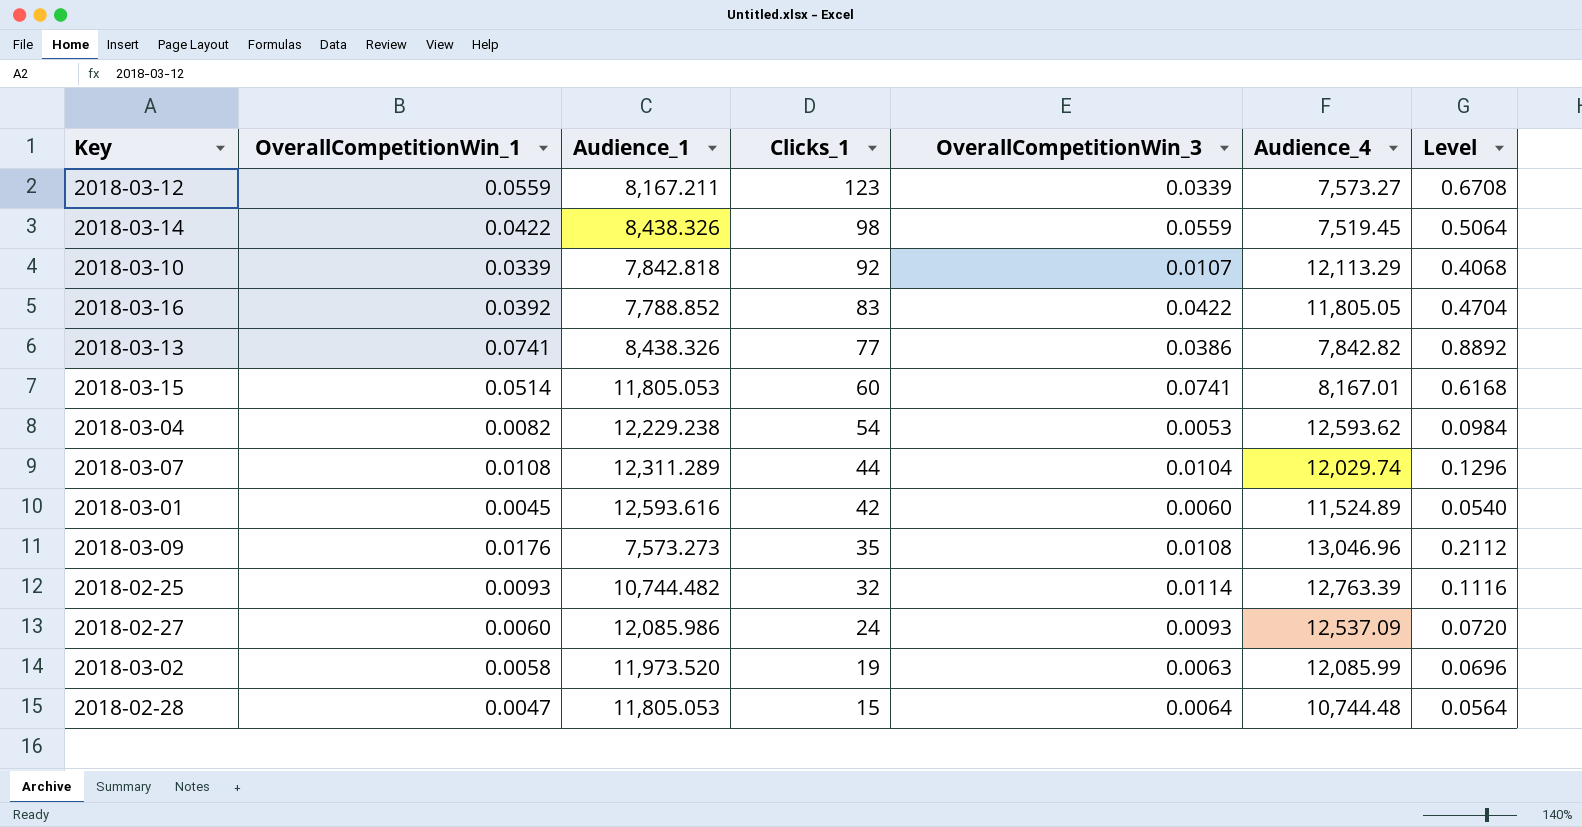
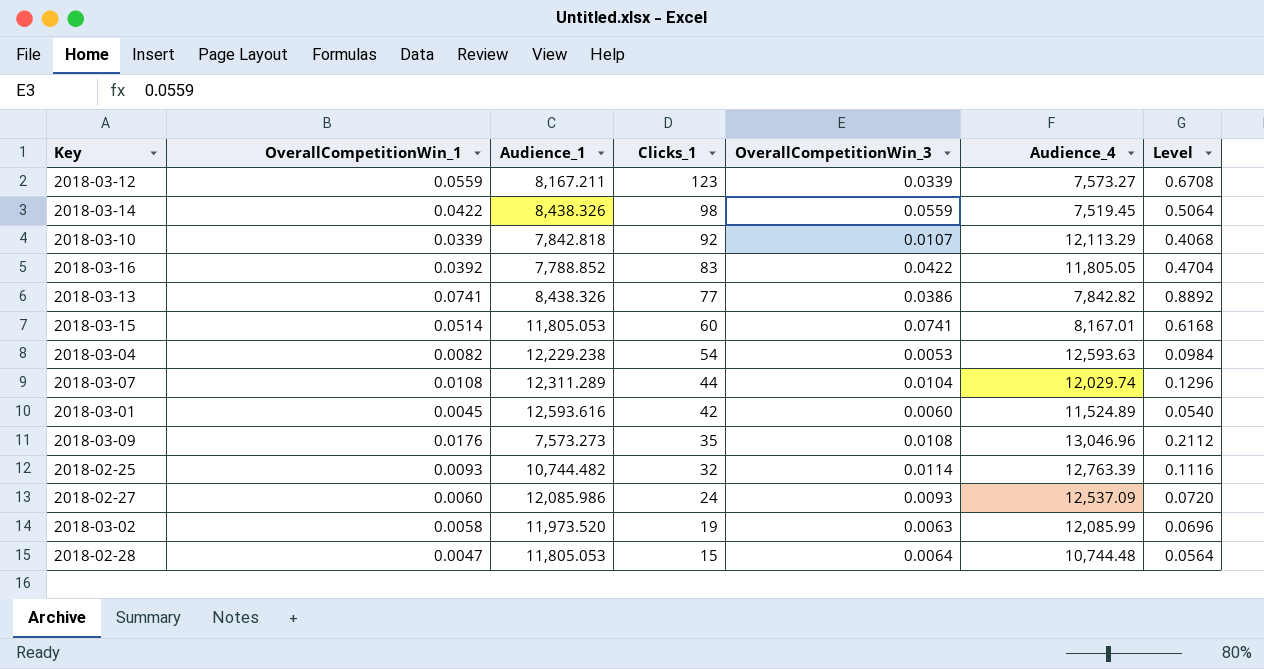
2018-03-04 | Audience_4: 12,593.62 -> 12,593.63

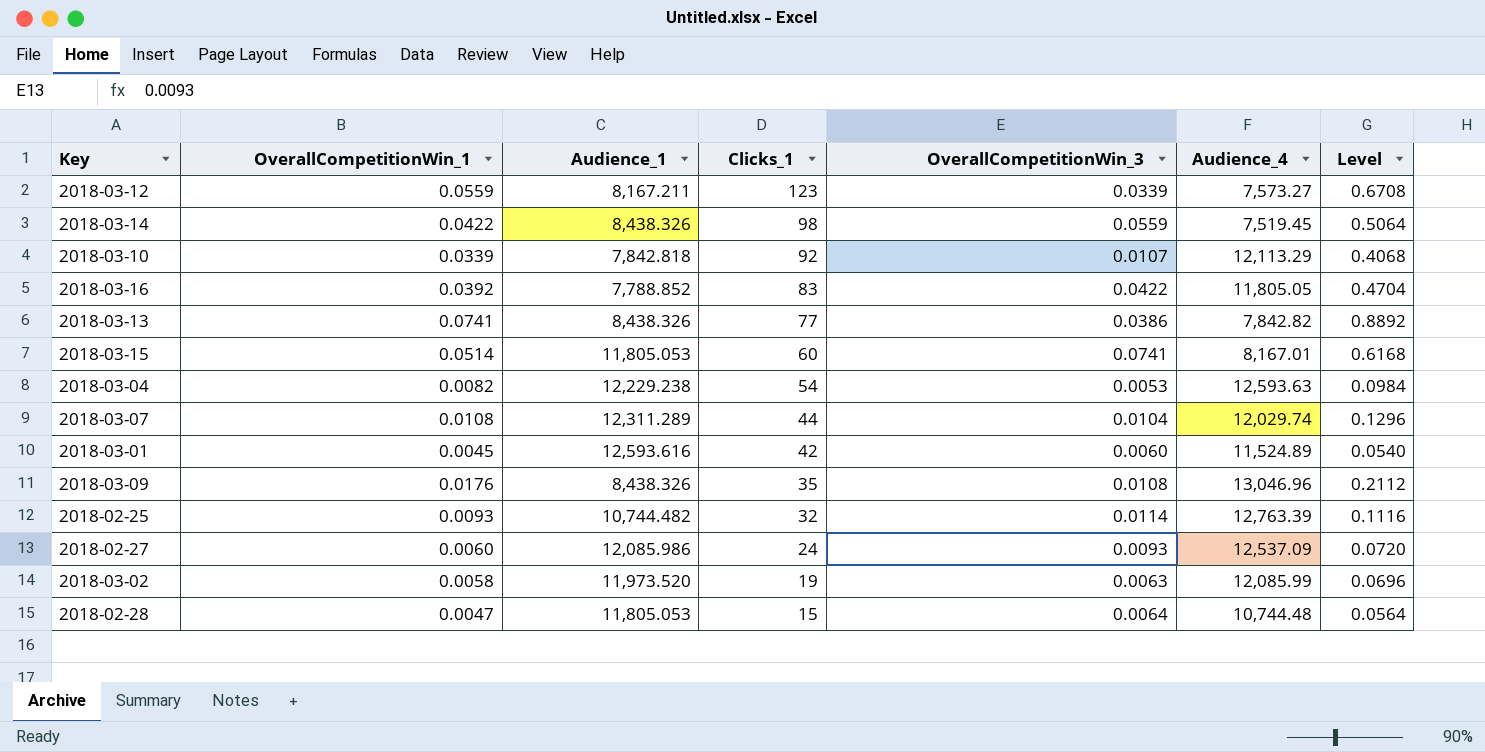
2018-03-09 | Audience_1: 7,573.273 -> 8,438.326

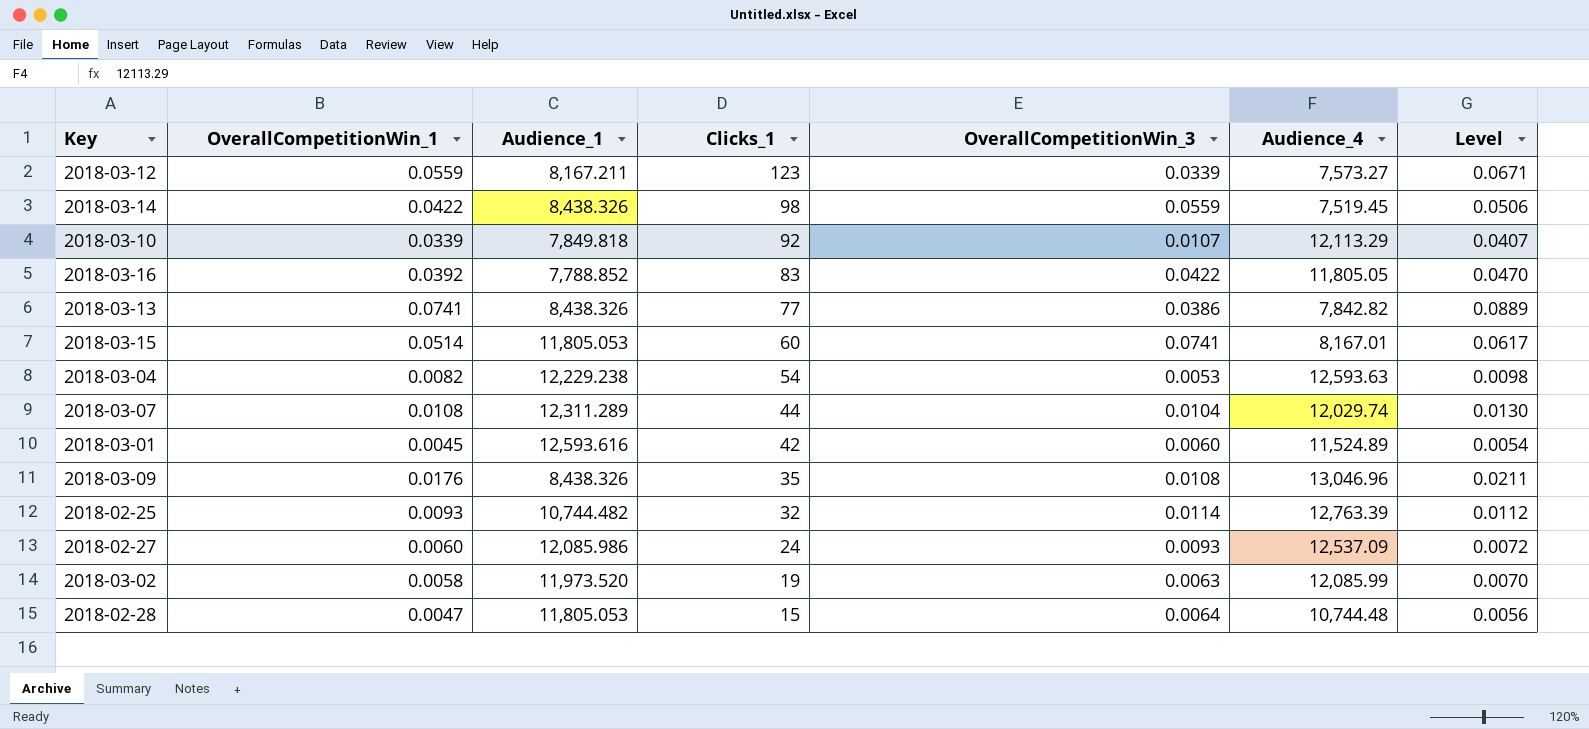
column Level | formula: [OverallCompetitionWin_1] * 12 -> [OverallCompetitionWin_1] * 1.2
2018-03-10 | Audience_1: 7,842.818 -> 7,849.818

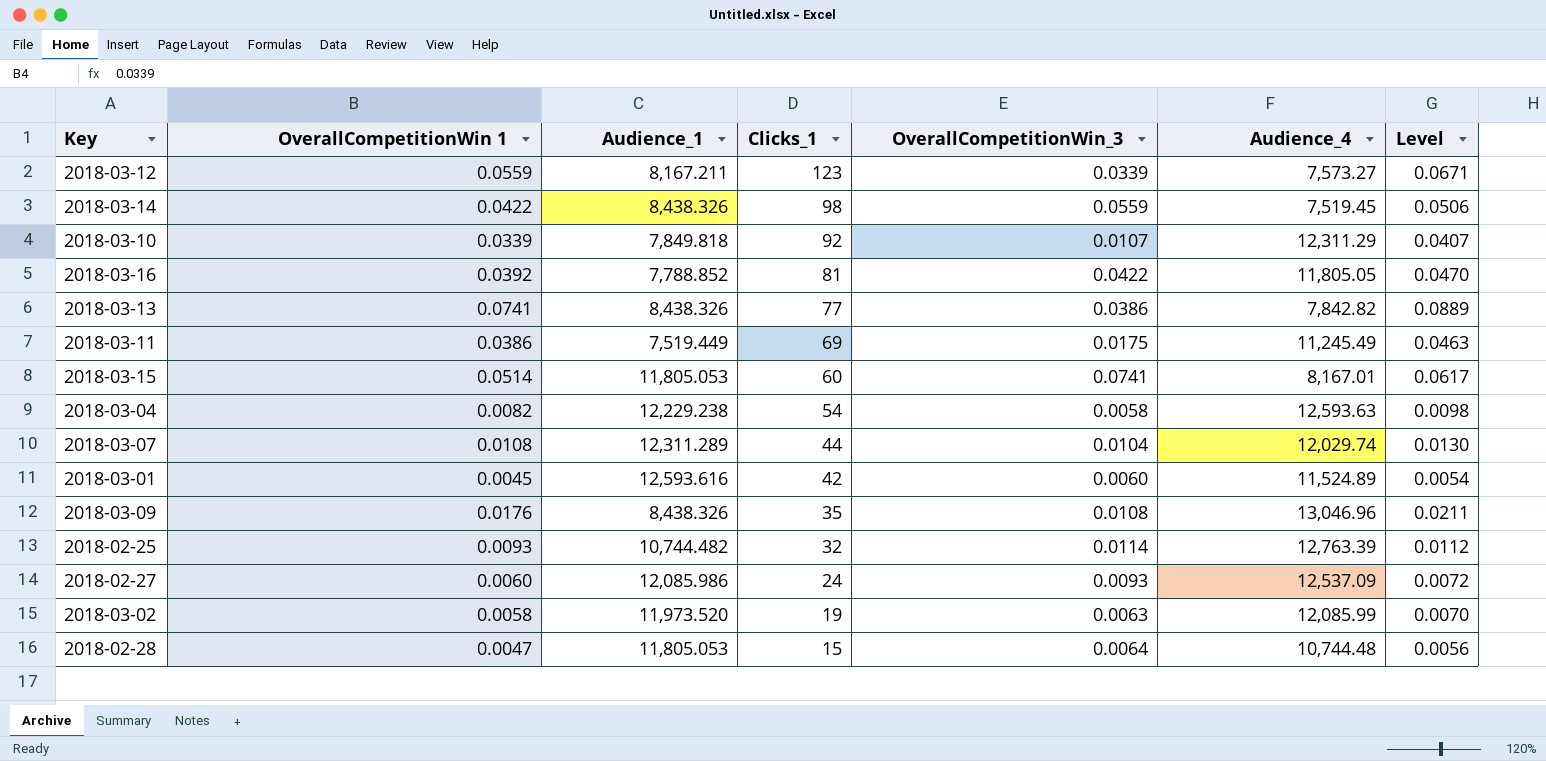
column name: OverallCompetitionWin_1 -> OverallCompetitionWin 1
2018-03-10 | Audience_4: 12,113.29 -> 12,311.29
2018-03-16 | Clicks_1: 83 -> 81
row 2018-03-11: none -> 0.0386 | 7,519.449 | 69 | 0.0175 | 11,245.49 | 0.0463
2018-03-04 | OverallCompetitionWin_3: 0.0053 -> 0.0058

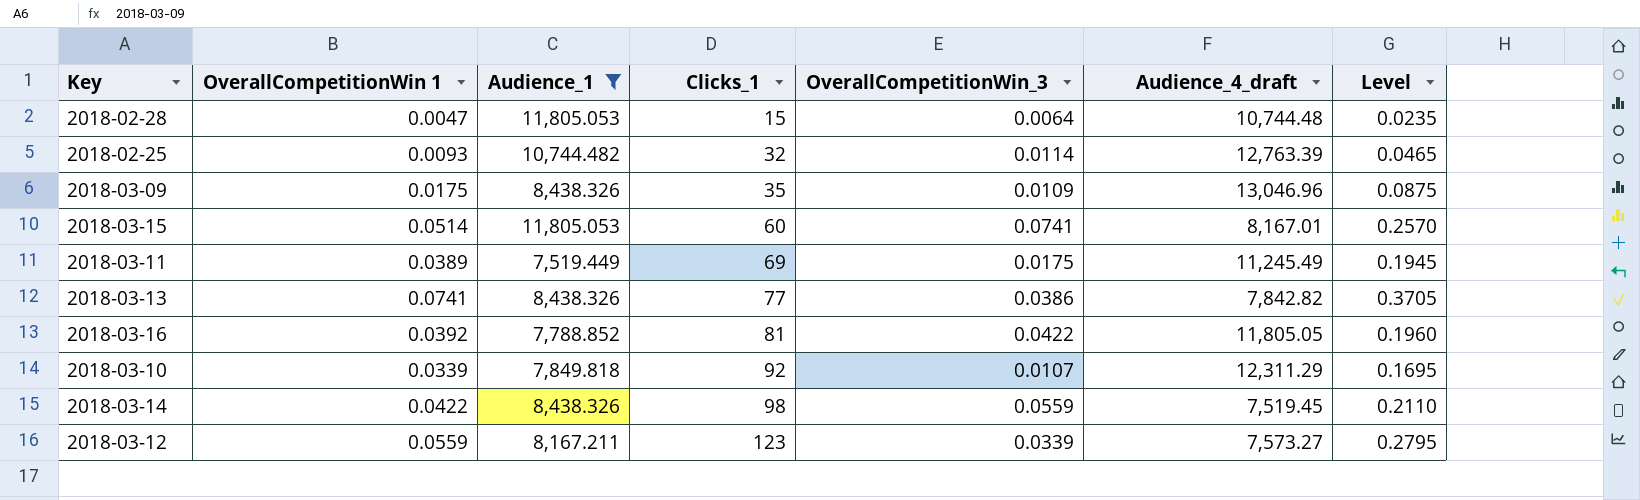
filter: none -> Audience_1 <= 11,805.053
row order: Clicks_1 descending -> Clicks_1 ascending
column name: Audience_4 -> Audience_4_draft
column Level | formula: [OverallCompetitionWin 1] * 1.2 -> [OverallCompetitionWin 1] * 5
2018-03-09 | OverallCompetitionWin 1: 0.0176 -> 0.0175
2018-03-09 | OverallCompetitionWin_3: 0.0108 -> 0.0109
2018-03-11 | OverallCompetitionWin 1: 0.0386 -> 0.0389

